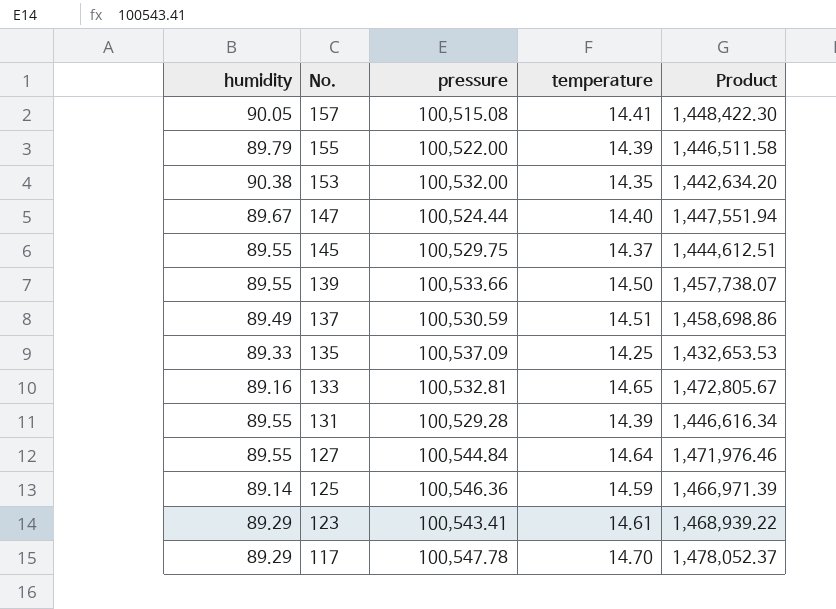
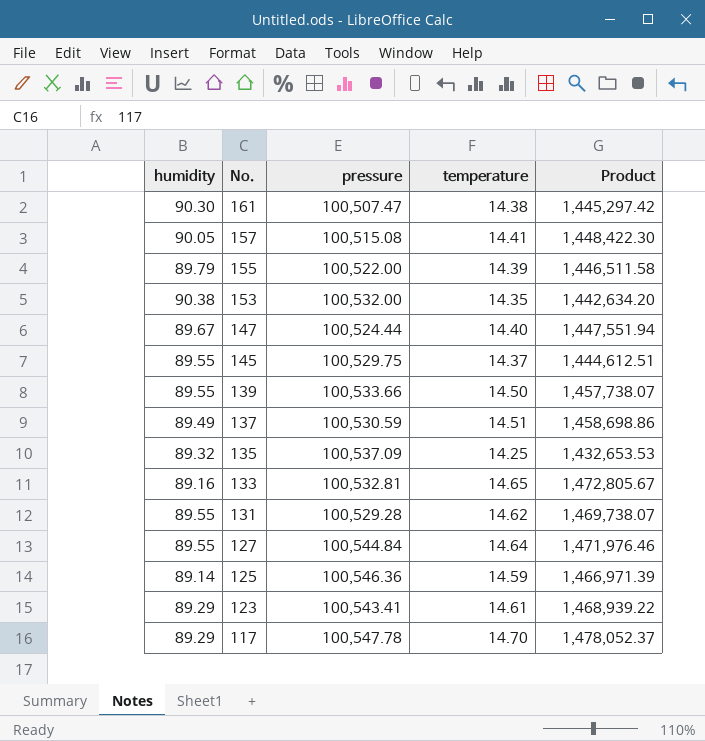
row 161: none -> 90.30 | 100,507.47 | 14.38 | 1,445,297.42
135 | humidity: 89.33 -> 89.32
131 | temperature: 14.39 -> 14.62
131 | Product: 1,446,616.34 -> 1,469,738.07

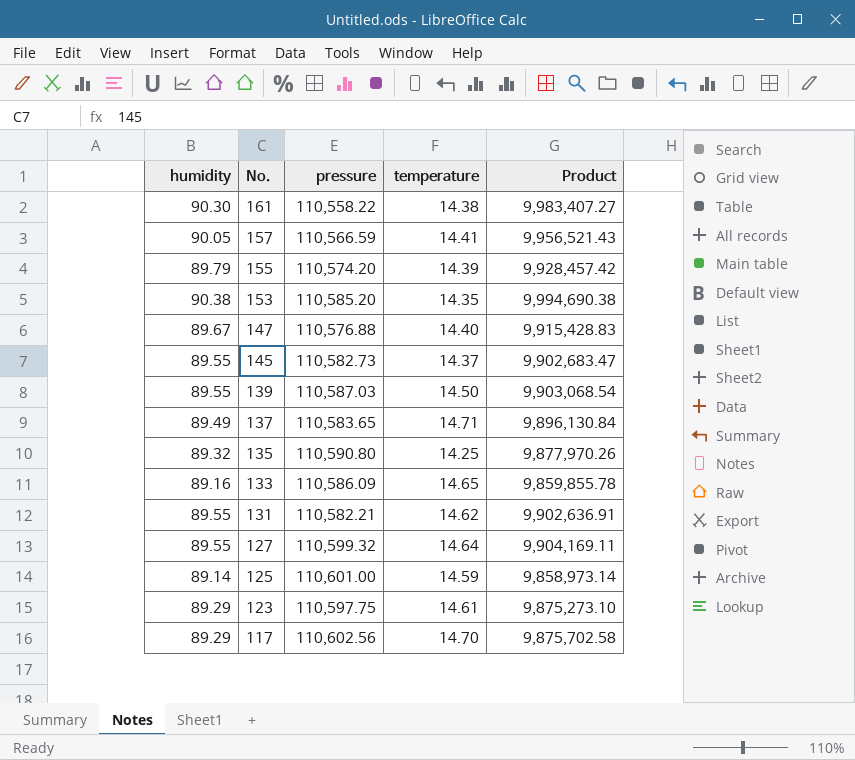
column Product | formula: [pressure] * [temperature] -> [humidity] * [pressure]
161 | pressure: 100,507.47 -> 110,558.22
157 | pressure: 100,515.08 -> 110,566.59
155 | pressure: 100,522.00 -> 110,574.20
153 | pressure: 100,532.00 -> 110,585.20
147 | pressure: 100,524.44 -> 110,576.88
145 | pressure: 100,529.75 -> 110,582.73
139 | pressure: 100,533.66 -> 110,587.03
137 | pressure: 100,530.59 -> 110,583.65
137 | temperature: 14.51 -> 14.71
135 | pressure: 100,537.09 -> 110,590.80
133 | pressure: 100,532.81 -> 110,586.09
131 | pressure: 100,529.28 -> 110,582.21
127 | pressure: 100,544.84 -> 110,599.32
125 | pressure: 100,546.36 -> 110,601.00
123 | pressure: 100,543.41 -> 110,597.75
117 | pressure: 100,547.78 -> 110,602.56

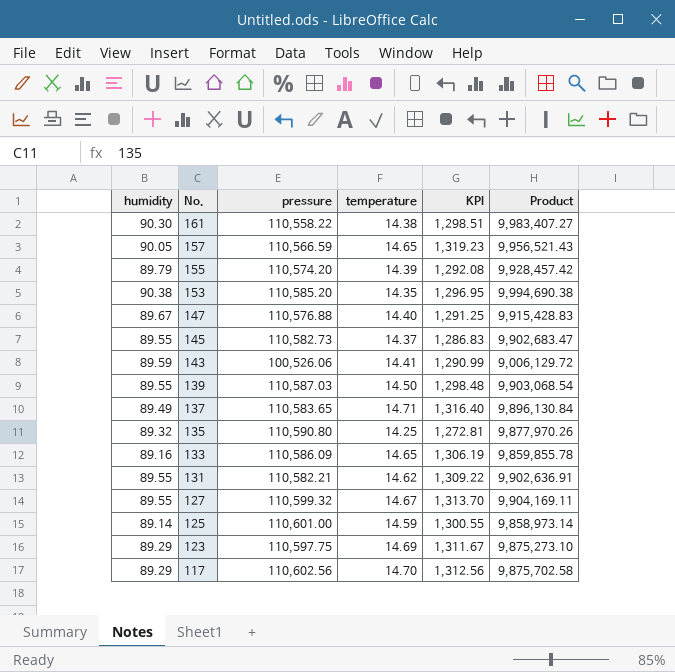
column KPI | formula: none -> [humidity] * [temperature]
157 | temperature: 14.41 -> 14.65
row 143: none -> 89.59 | 100,526.06 | 14.41 | 1,290.99 | 9,006,129.72
127 | temperature: 14.64 -> 14.67
123 | temperature: 14.61 -> 14.69

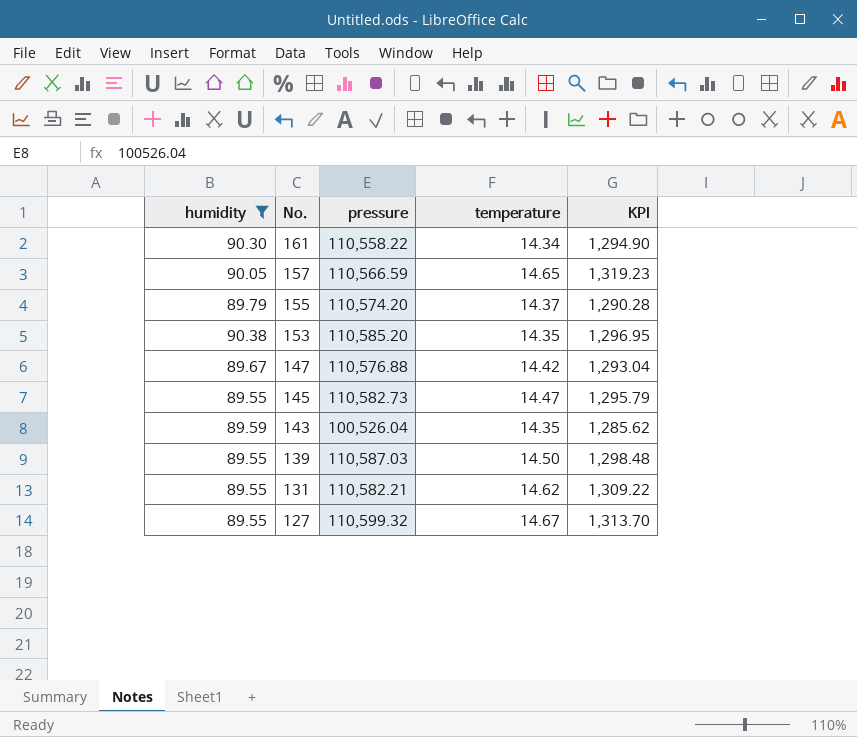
filter: none -> humidity >= 89.55
column Product | formula: [humidity] * [pressure] -> none
161 | temperature: 14.38 -> 14.34
161 | KPI: 1,298.51 -> 1,294.90
155 | temperature: 14.39 -> 14.37
155 | KPI: 1,292.08 -> 1,290.28
147 | temperature: 14.40 -> 14.42
147 | KPI: 1,291.25 -> 1,293.04
145 | temperature: 14.37 -> 14.47
145 | KPI: 1,286.83 -> 1,295.79
143 | pressure: 100,526.06 -> 100,526.04
143 | temperature: 14.41 -> 14.35
143 | KPI: 1,290.99 -> 1,285.62

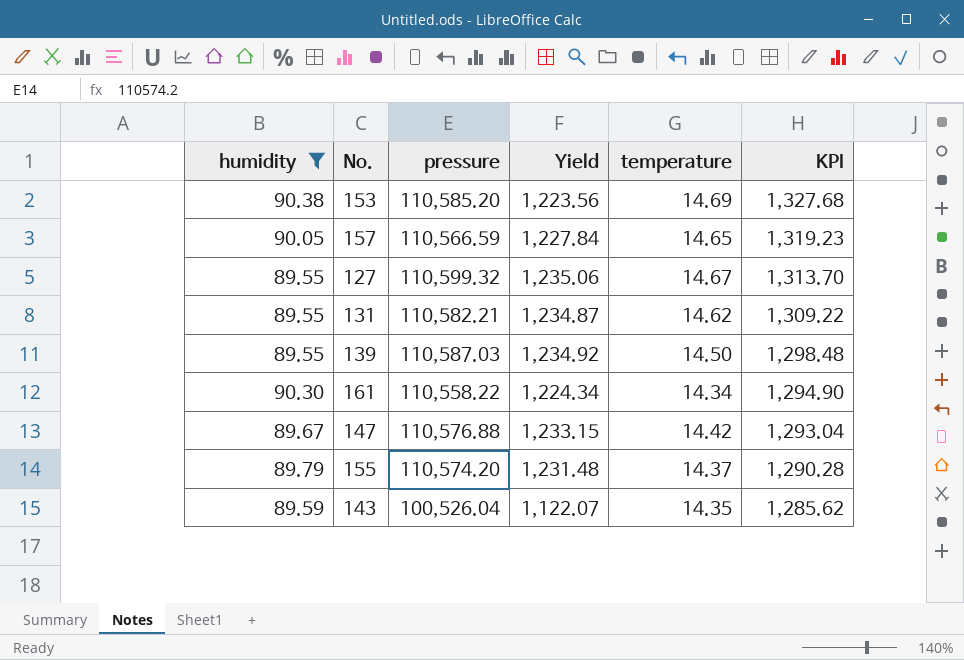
row order: No. descending -> KPI descending
column Yield | formula: none -> [pressure] / [humidity]
row 145: 89.55 | 110,582.73 | 14.47 | 1,295.79 -> none
153 | temperature: 14.35 -> 14.69
153 | KPI: 1,296.95 -> 1,327.68

